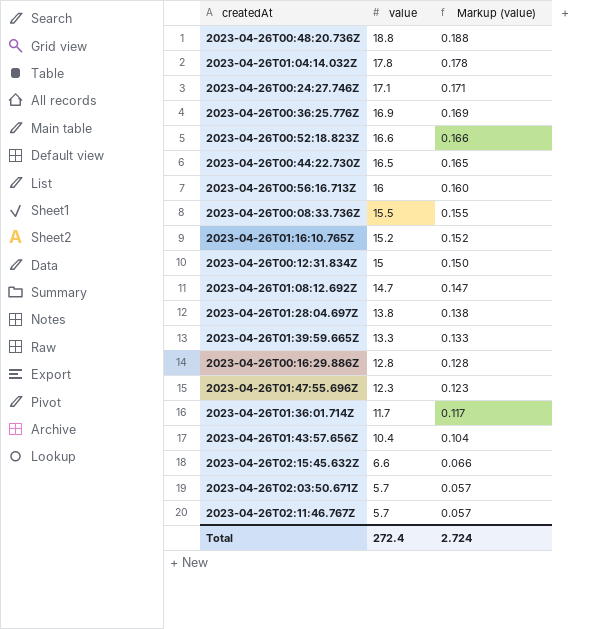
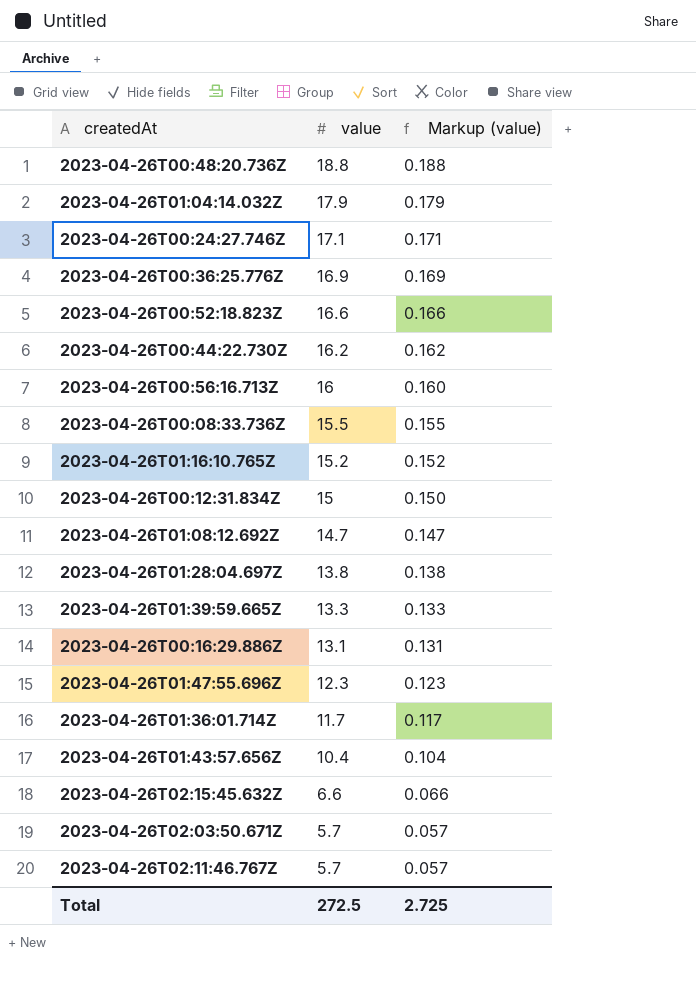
2023-04-26T01:04:14.032Z | value: 17.8 -> 17.9
2023-04-26T01:04:14.032Z | Markup (value): 0.178 -> 0.179
2023-04-26T00:44:22.730Z | value: 16.5 -> 16.2
2023-04-26T00:44:22.730Z | Markup (value): 0.165 -> 0.162
2023-04-26T00:16:29.886Z | value: 12.8 -> 13.1
2023-04-26T00:16:29.886Z | Markup (value): 0.128 -> 0.131
Total | value: 272.4 -> 272.5
Total | Markup (value): 2.724 -> 2.725

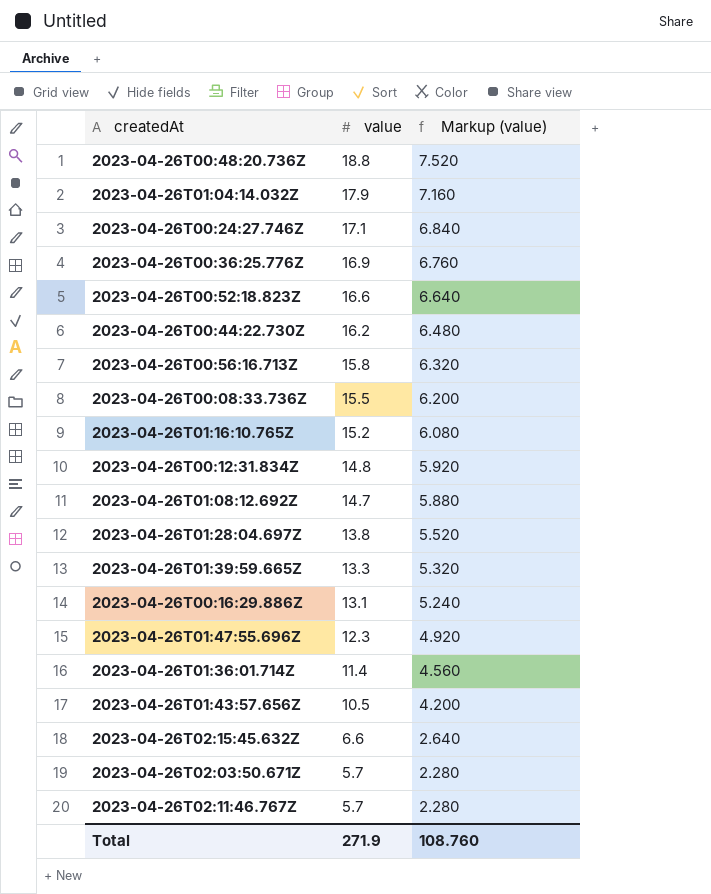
column Markup (value) | formula: [value] * 0.01 -> [value] * 0.4
2023-04-26T00:56:16.713Z | value: 16 -> 15.8
2023-04-26T00:12:31.834Z | value: 15 -> 14.8
2023-04-26T01:36:01.714Z | value: 11.7 -> 11.4
2023-04-26T01:43:57.656Z | value: 10.4 -> 10.5
Total | value: 272.5 -> 271.9
Total | Markup (value): 2.725 -> 108.760

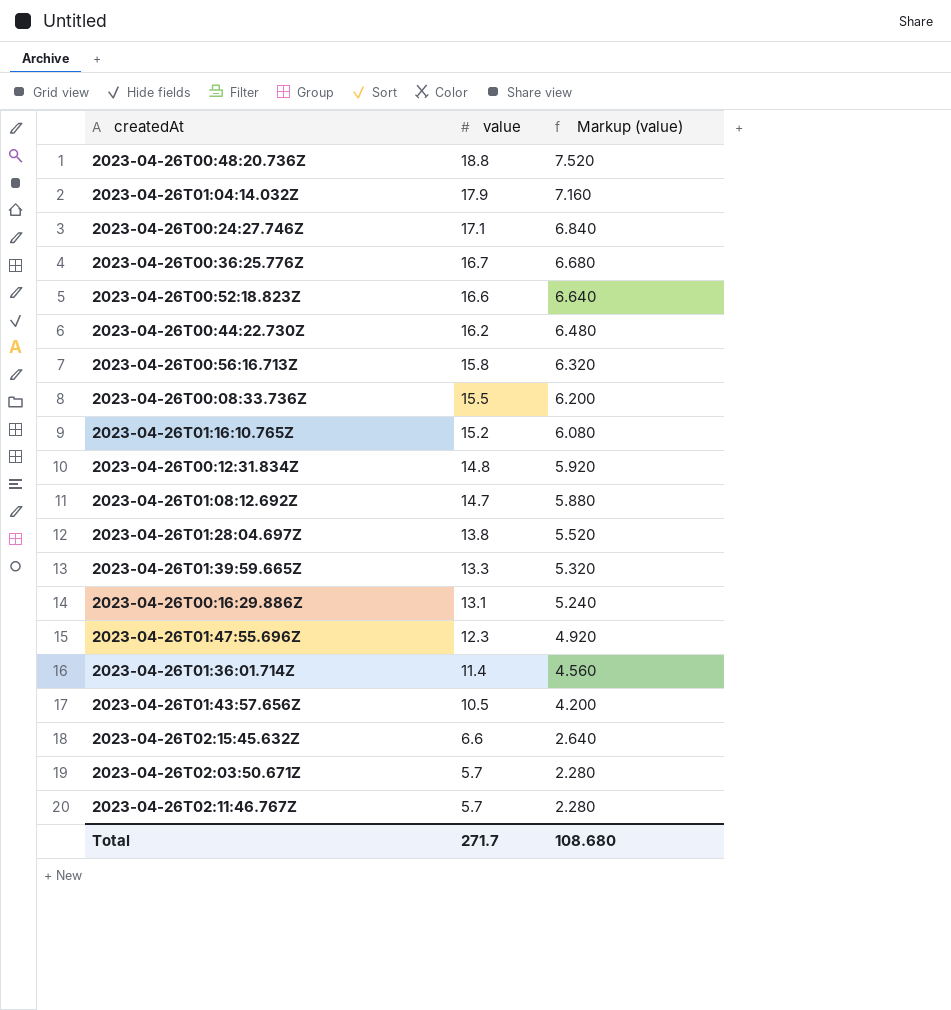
2023-04-26T00:36:25.776Z | value: 16.9 -> 16.7
2023-04-26T00:36:25.776Z | Markup (value): 6.760 -> 6.680
Total | value: 271.9 -> 271.7
Total | Markup (value): 108.760 -> 108.680

